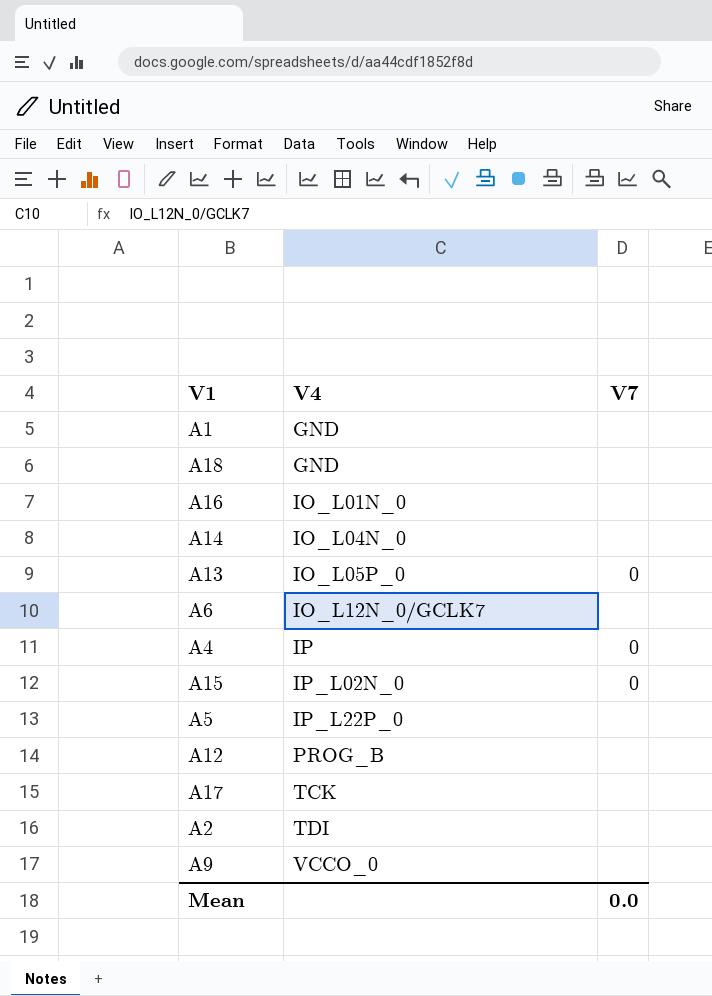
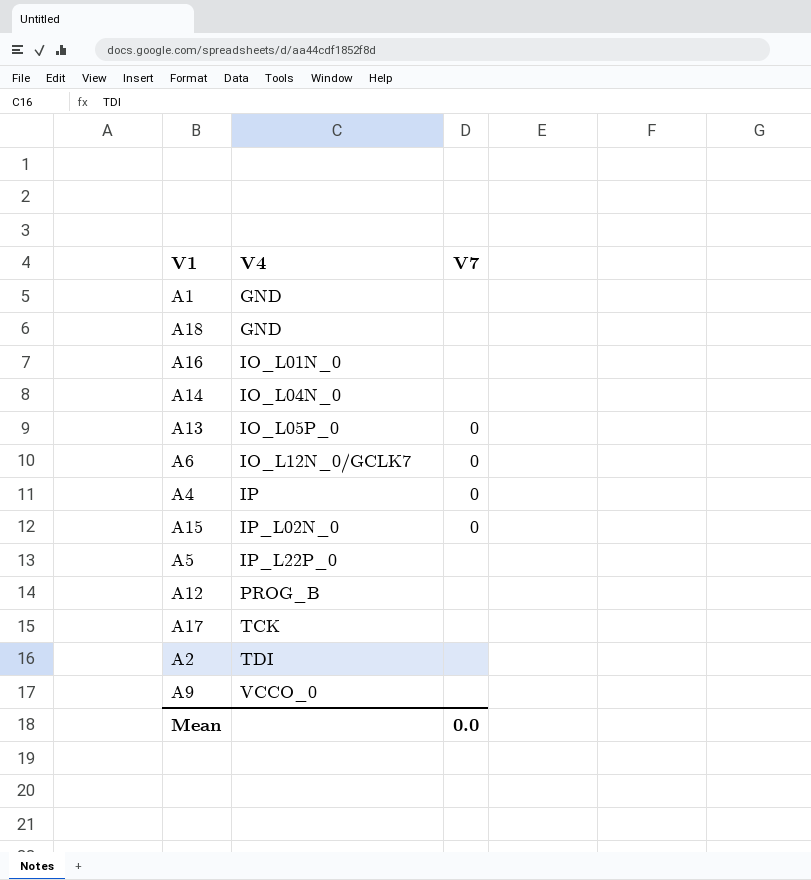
A6 | V7: none -> 0

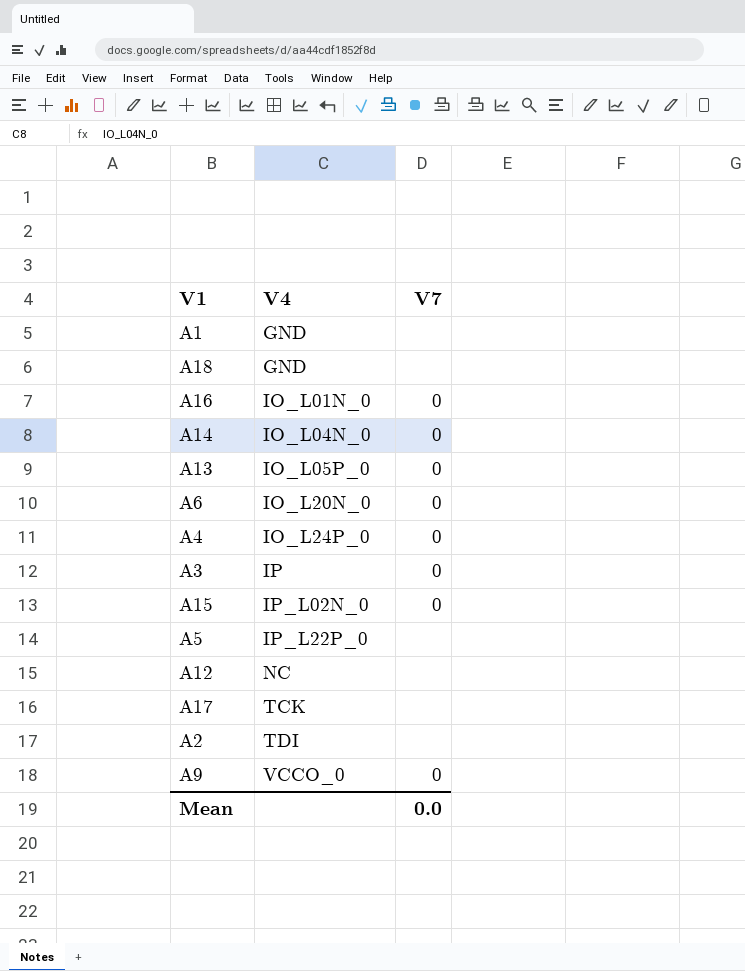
A16 | V7: none -> 0
A14 | V7: none -> 0
A6 | V4: IO_L12N_0/GCLK7 -> IO_L20N_0
A4 | V4: IP -> IO_L24P_0
row A3: none -> IP | 0
A12 | V4: PROG_B -> NC
A9 | V7: none -> 0

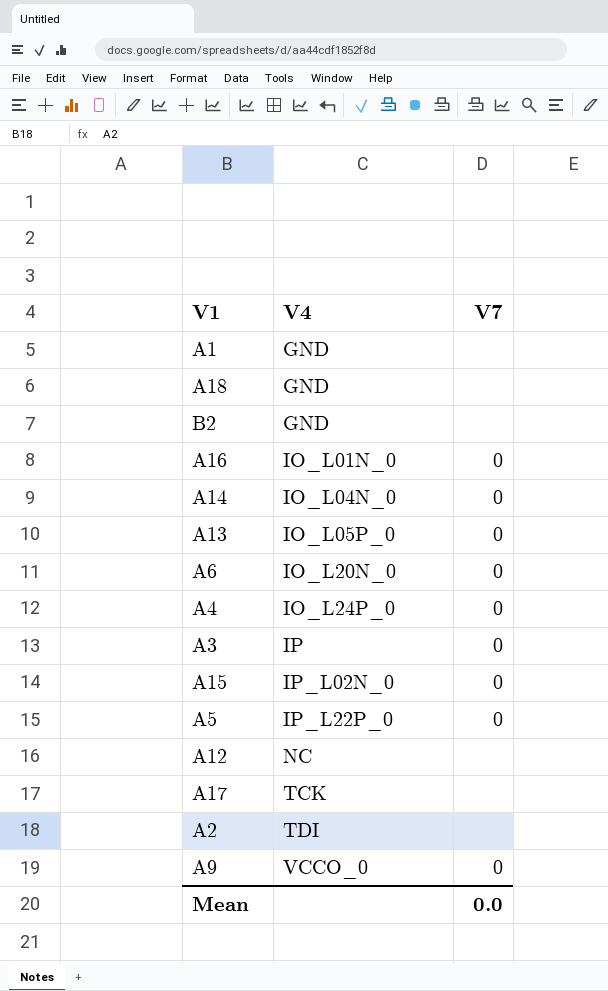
row B2: none -> GND | none
A5 | V7: none -> 0

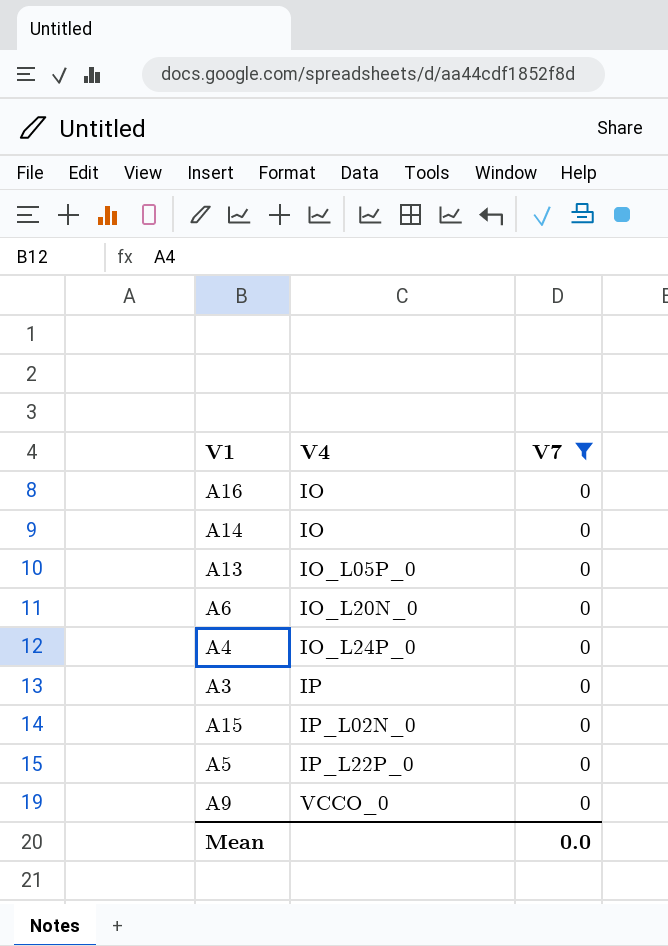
filter: none -> V7 = 0
A16 | V4: IO_L01N_0 -> IO
A14 | V4: IO_L04N_0 -> IO

